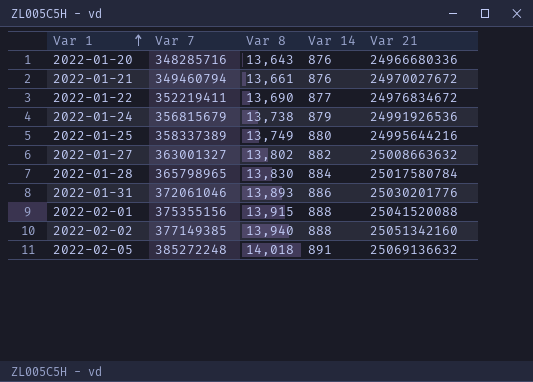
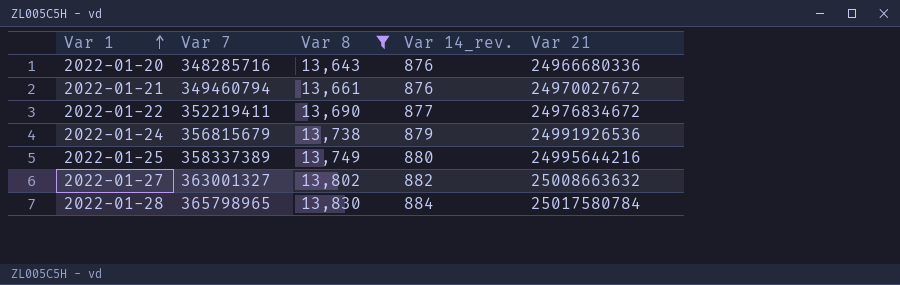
filter: none -> Var 8 <= 13,830
column name: Var 14 -> Var 14_rev.

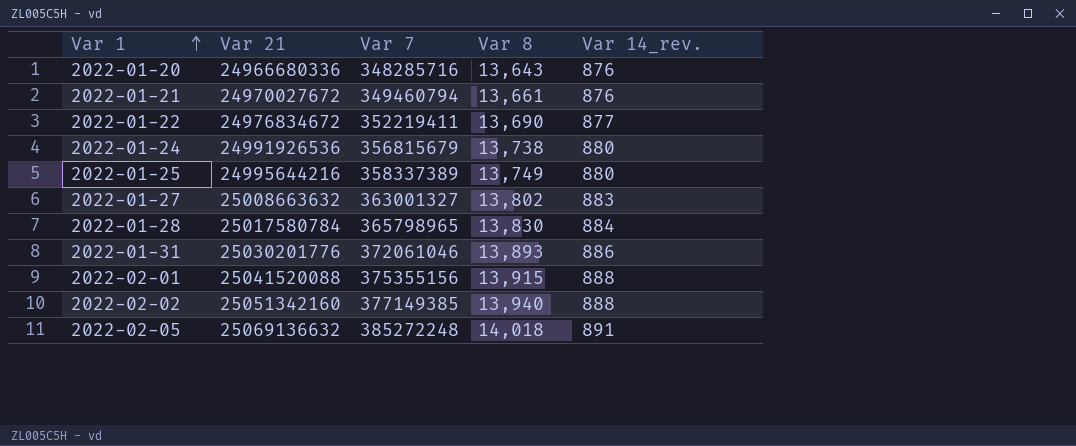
filter: Var 8 <= 13,830 -> none
column Var 21 | position: 5 -> 2
2022-01-24 | Var 14_rev.: 879 -> 880
2022-01-27 | Var 14_rev.: 882 -> 883

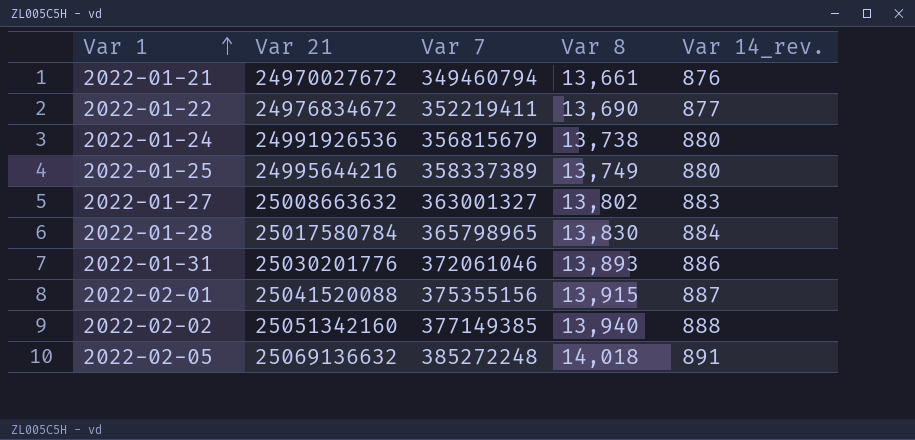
row 2022-01-20: 24966680336 | 348285716 | 13,643 | 876 -> none
2022-02-01 | Var 14_rev.: 888 -> 887

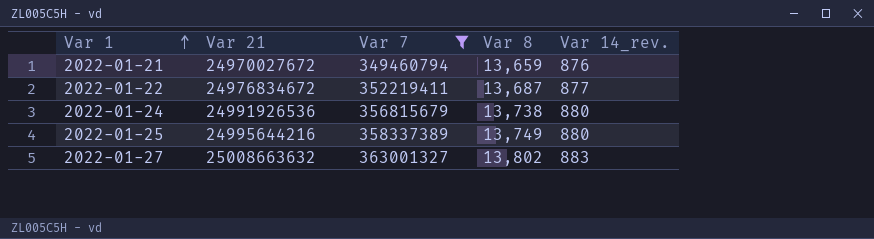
filter: none -> Var 7 <= 363001327
2022-01-21 | Var 8: 13,661 -> 13,659
2022-01-22 | Var 8: 13,690 -> 13,687

